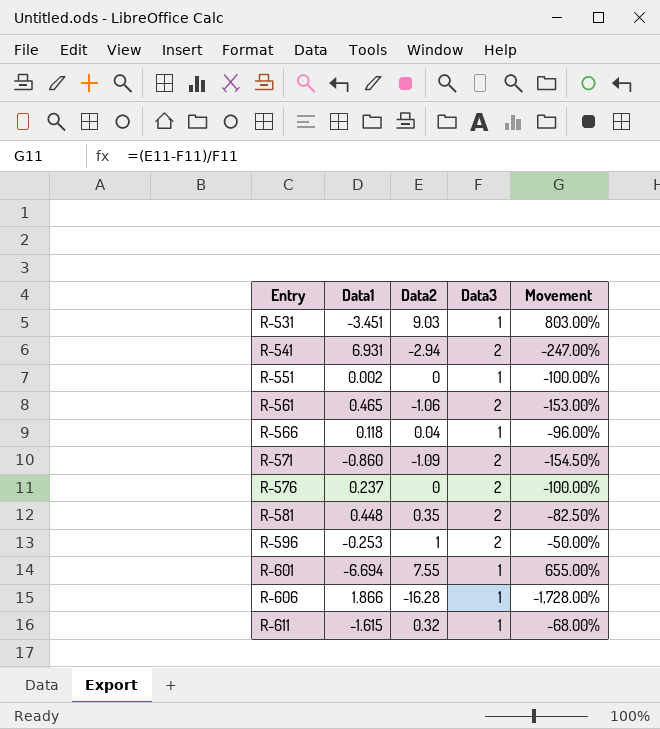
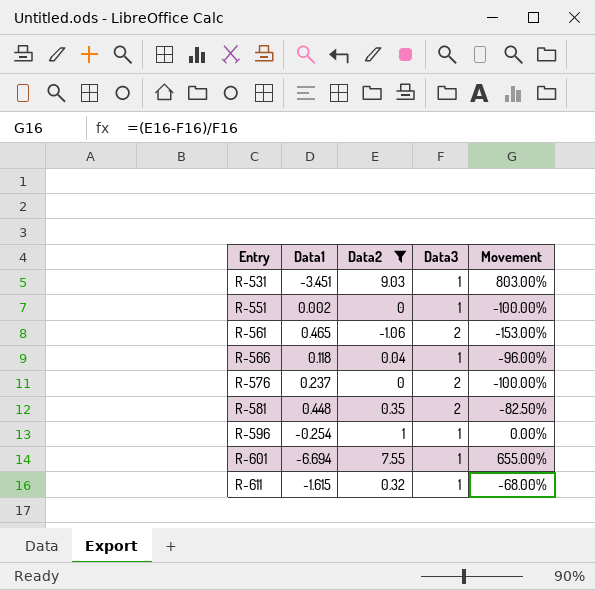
filter: none -> Data2 >= -1.06
R-596 | Data1: -0.253 -> -0.254
R-596 | Data3: 2 -> 1
R-596 | Movement: -50.00% -> 0.00%

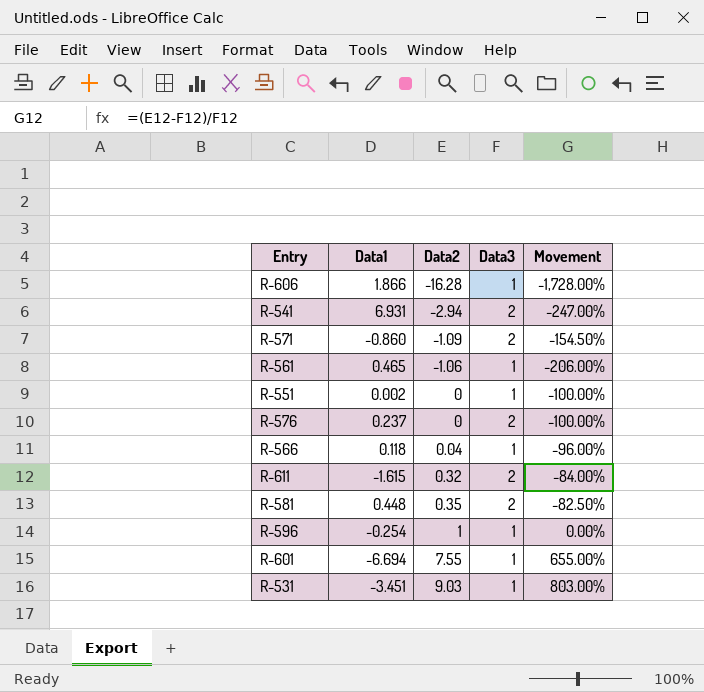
filter: Data2 >= -1.06 -> none
row order: Entry ascending -> Data2 ascending
R-561 | Data3: 2 -> 1
R-561 | Movement: -153.00% -> -206.00%
R-611 | Data3: 1 -> 2
R-611 | Movement: -68.00% -> -84.00%

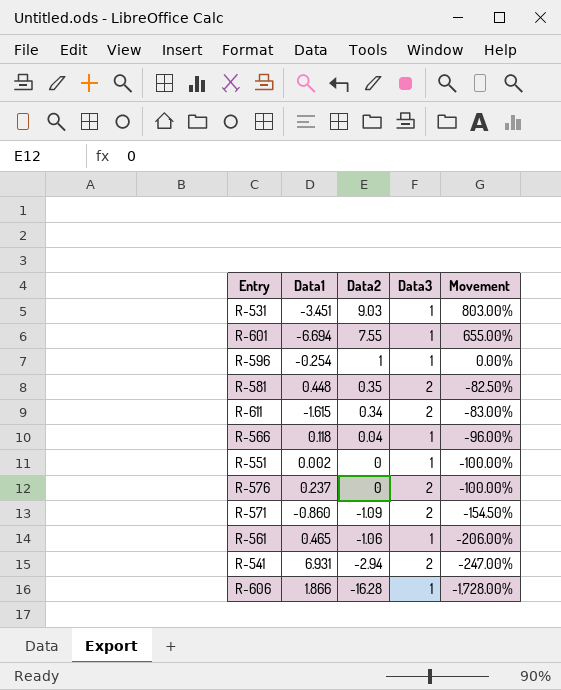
row order: Data2 ascending -> Movement descending
R-611 | Data2: 0.32 -> 0.34
R-611 | Movement: -84.00% -> -83.00%

